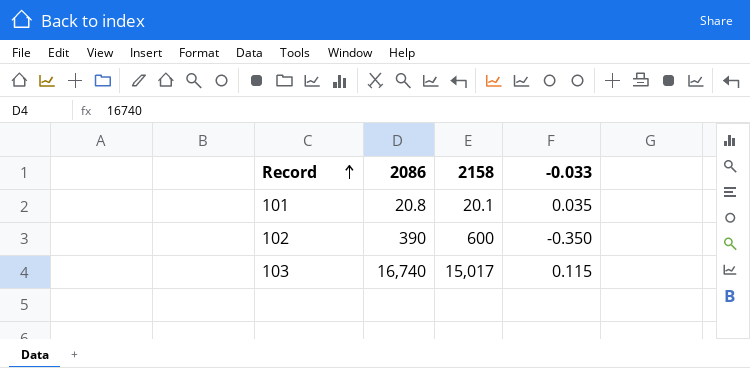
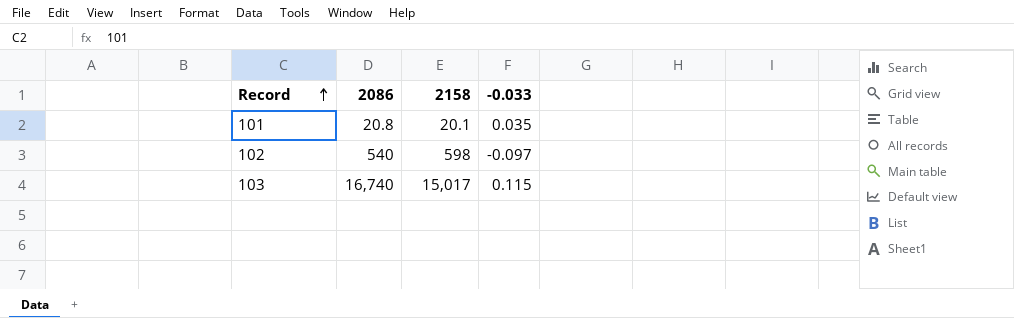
102 | 2086: 390 -> 540
102 | 2158: 600 -> 598
102 | -0.033: -0.350 -> -0.097

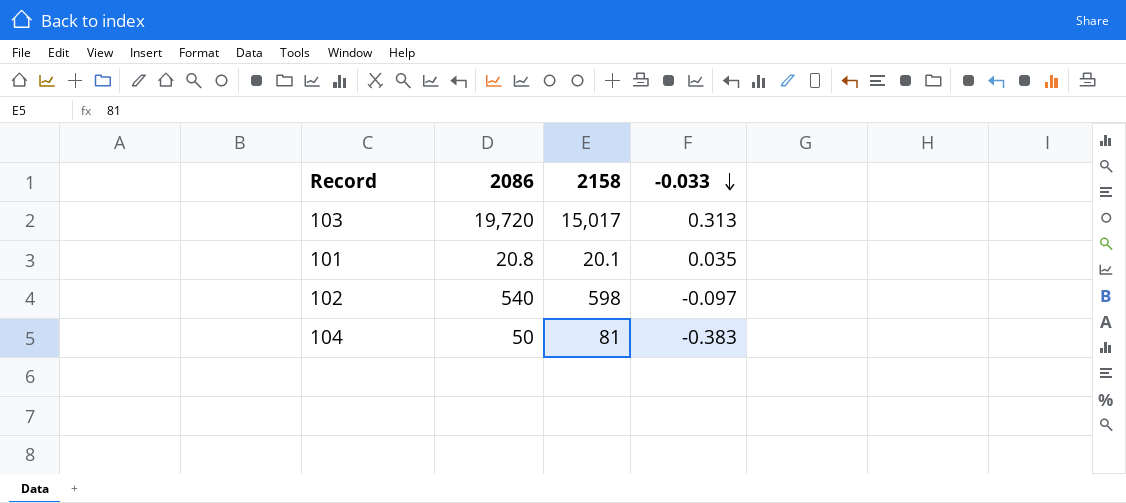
row order: Record ascending -> -0.033 descending
103 | 2086: 16,740 -> 19,720
103 | -0.033: 0.115 -> 0.313
row 104: none -> 50 | 81 | -0.383

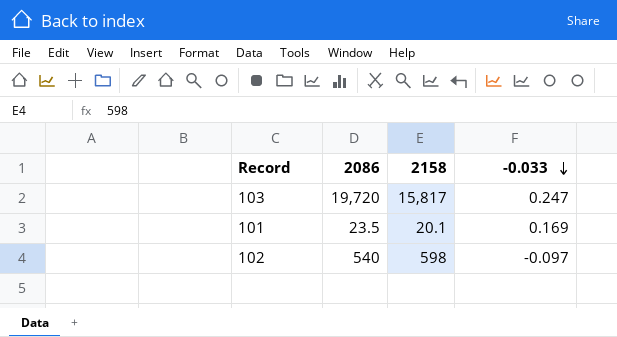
row 104: 50 | 81 | -0.383 -> none
103 | 2158: 15,017 -> 15,817
103 | -0.033: 0.313 -> 0.247
101 | 2086: 20.8 -> 23.5
101 | -0.033: 0.035 -> 0.169

